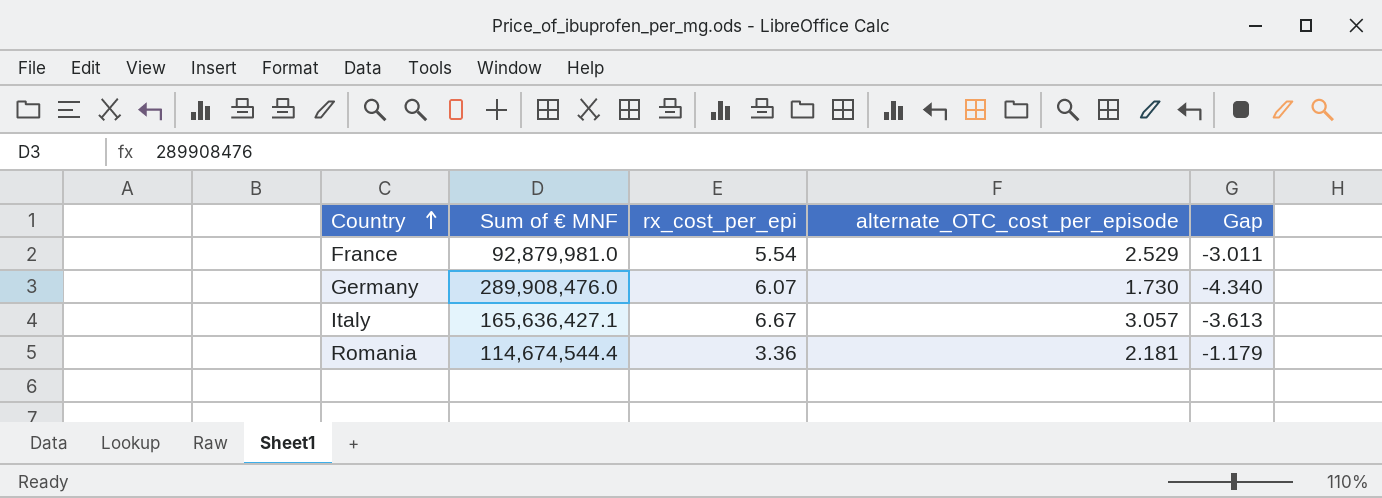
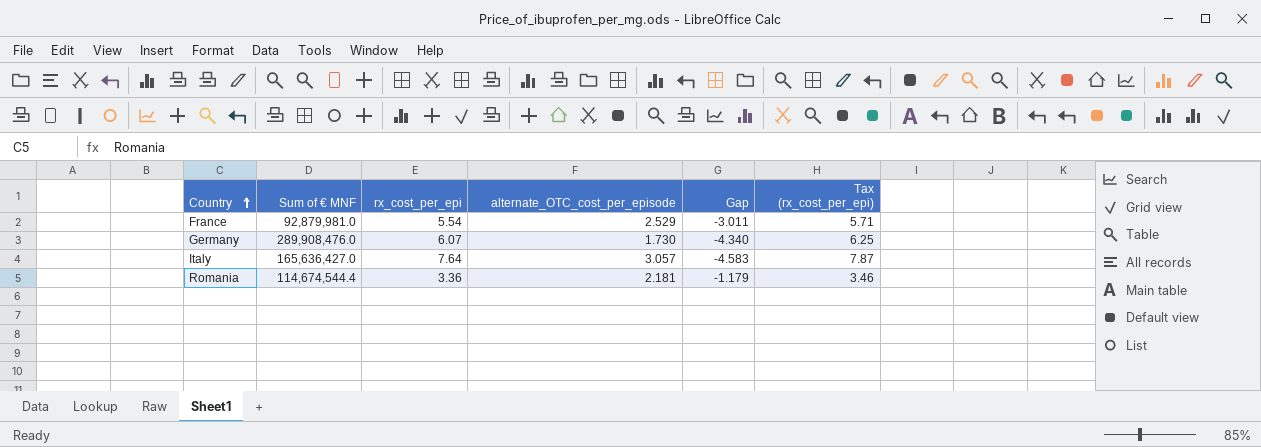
column Tax (rx_cost_per_epi) | formula: none -> [rx_cost_per_epi] * 1.03
Italy | Sum of € MNF: 165,636,427.1 -> 165,636,427.0
Italy | rx_cost_per_epi: 6.67 -> 7.64
Italy | Gap: -3.613 -> -4.583

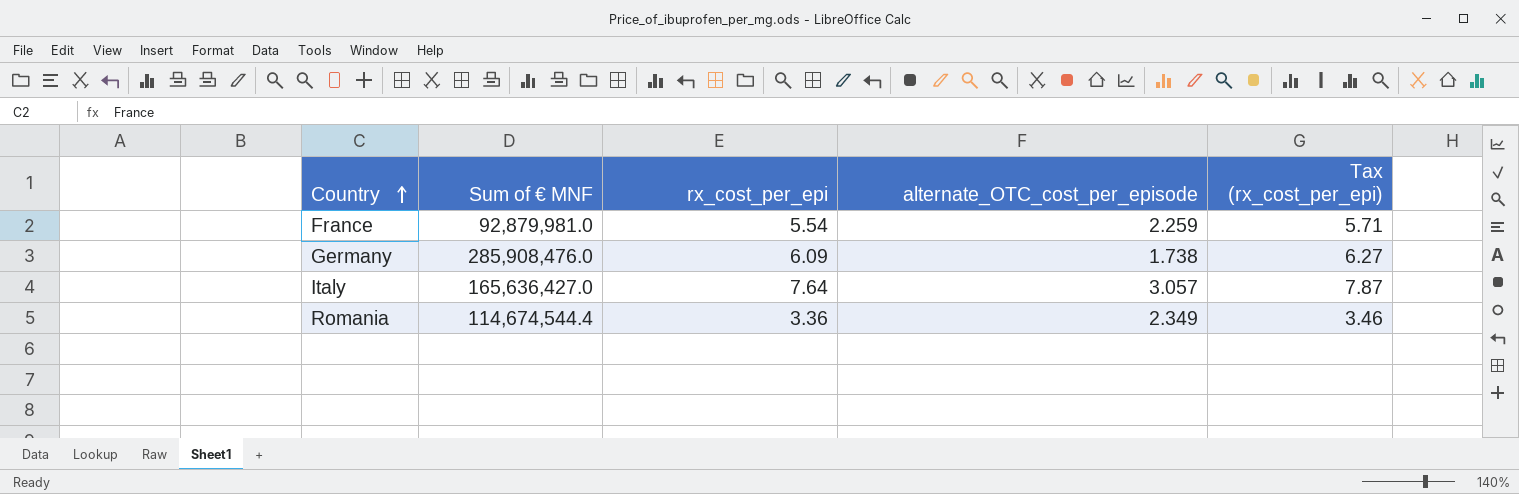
column Gap | formula: [alternate_OTC_cost_per_episode] - [rx_cost_per_epi] -> none
France | alternate_OTC_cost_per_episode: 2.529 -> 2.259
Germany | Sum of € MNF: 289,908,476.0 -> 285,908,476.0
Germany | rx_cost_per_epi: 6.07 -> 6.09
Germany | alternate_OTC_cost_per_episode: 1.730 -> 1.738
Germany | Tax (rx_cost_per_epi): 6.25 -> 6.27
Romania | alternate_OTC_cost_per_episode: 2.181 -> 2.349

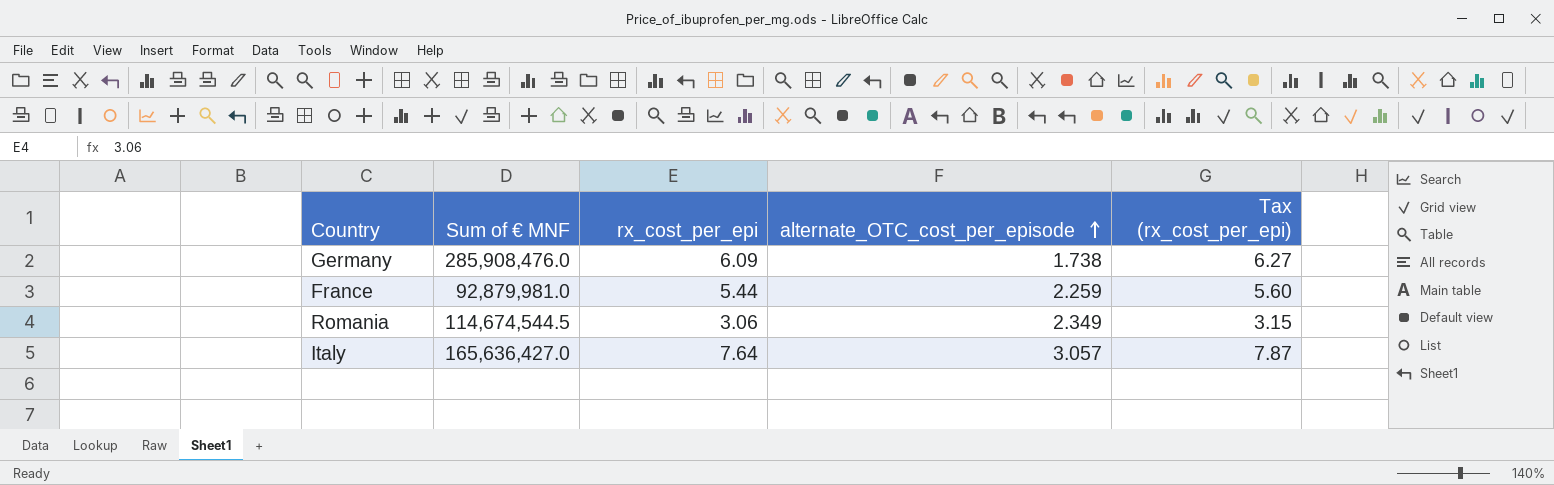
row order: Country ascending -> alternate_OTC_cost_per_episode ascending
France | rx_cost_per_epi: 5.54 -> 5.44
France | Tax (rx_cost_per_epi): 5.71 -> 5.60
Romania | Sum of € MNF: 114,674,544.4 -> 114,674,544.5
Romania | rx_cost_per_epi: 3.36 -> 3.06
Romania | Tax (rx_cost_per_epi): 3.46 -> 3.15

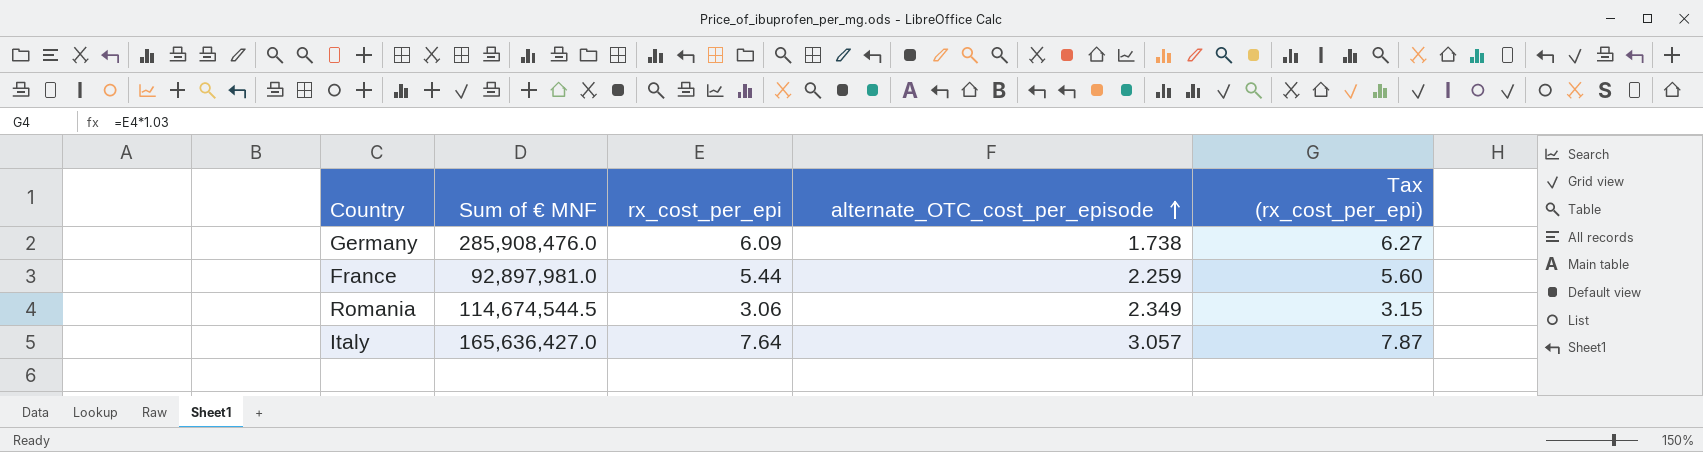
France | Sum of € MNF: 92,879,981.0 -> 92,897,981.0

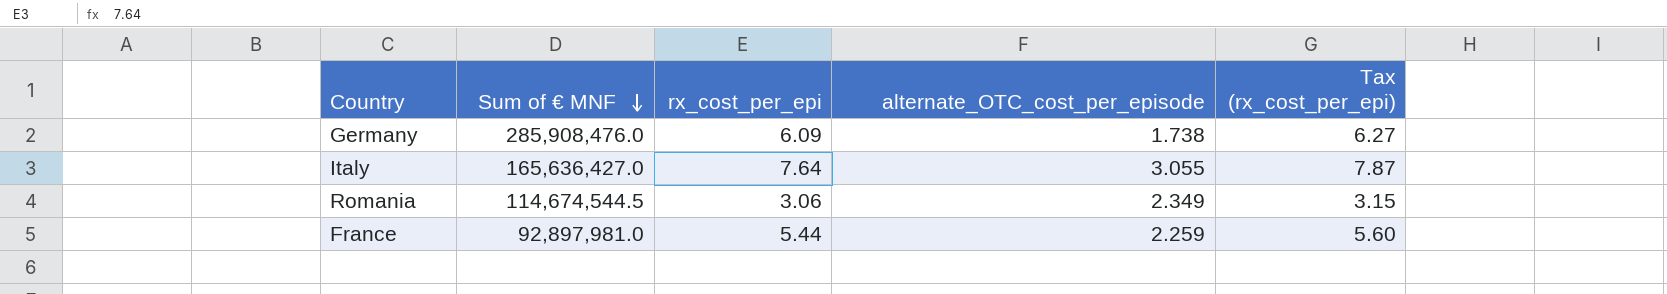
row order: alternate_OTC_cost_per_episode ascending -> Sum of € MNF descending
Italy | alternate_OTC_cost_per_episode: 3.057 -> 3.055

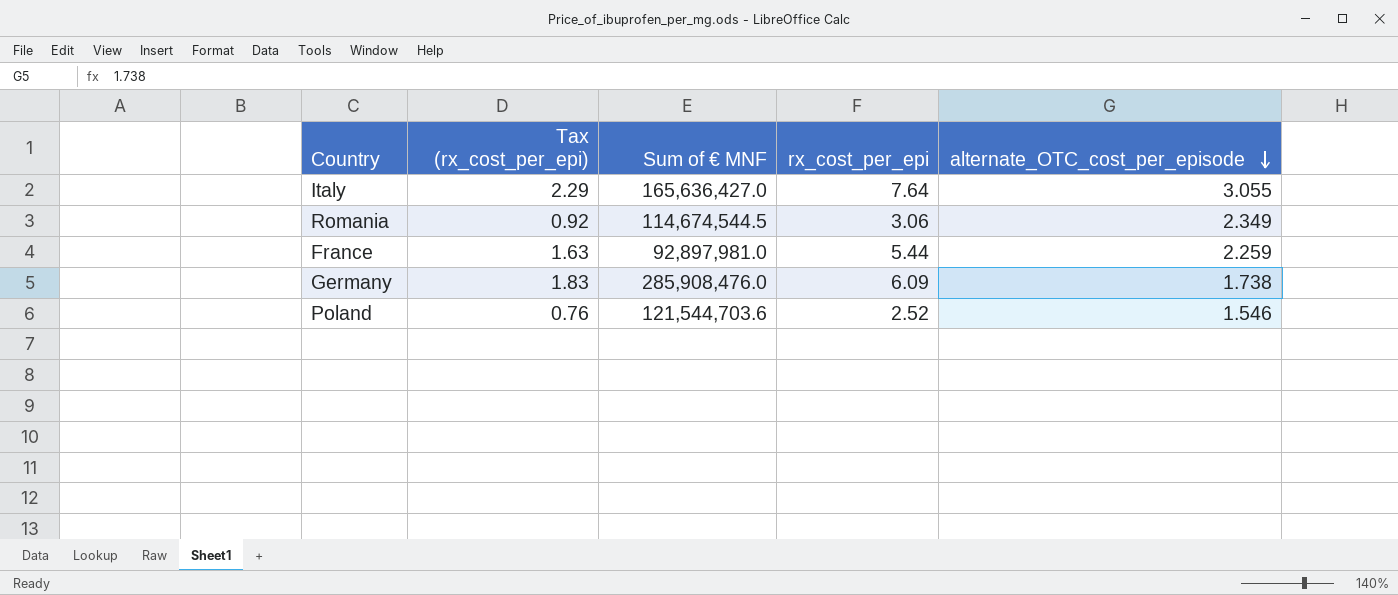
row order: Sum of € MNF descending -> alternate_OTC_cost_per_episode descending
column Tax (rx_cost_per_epi) | formula: [rx_cost_per_epi] * 1.03 -> [rx_cost_per_epi] * 0.3
column Tax (rx_cost_per_epi) | position: 5 -> 2
row Poland: none -> 0.76 | 121,544,703.6 | 2.52 | 1.546

